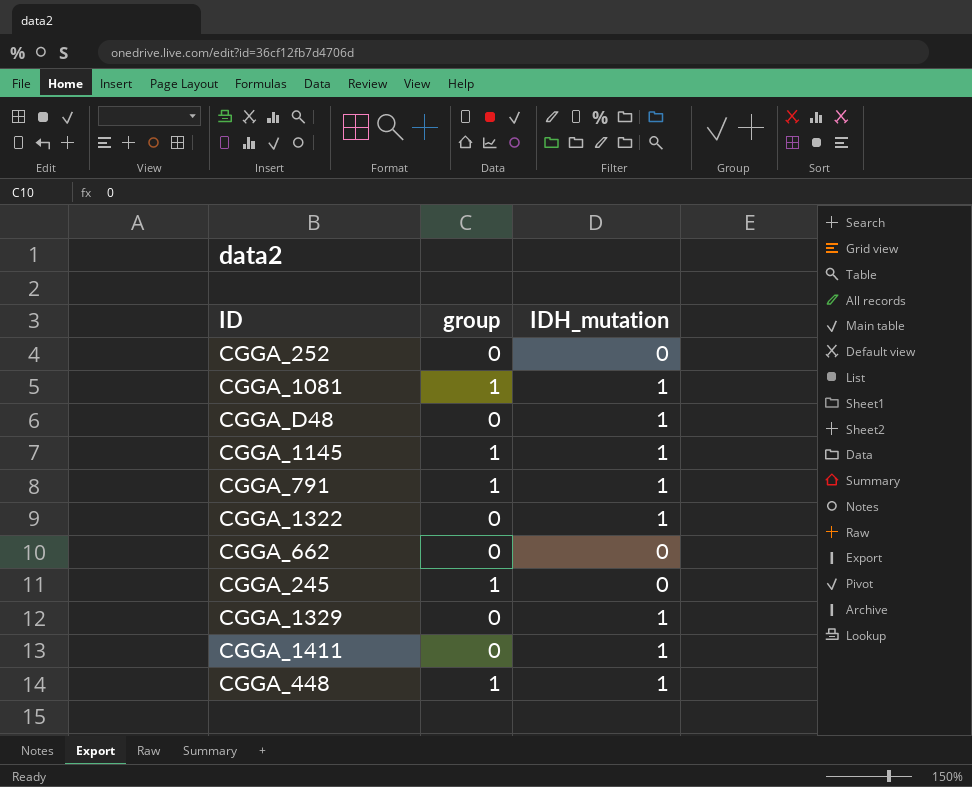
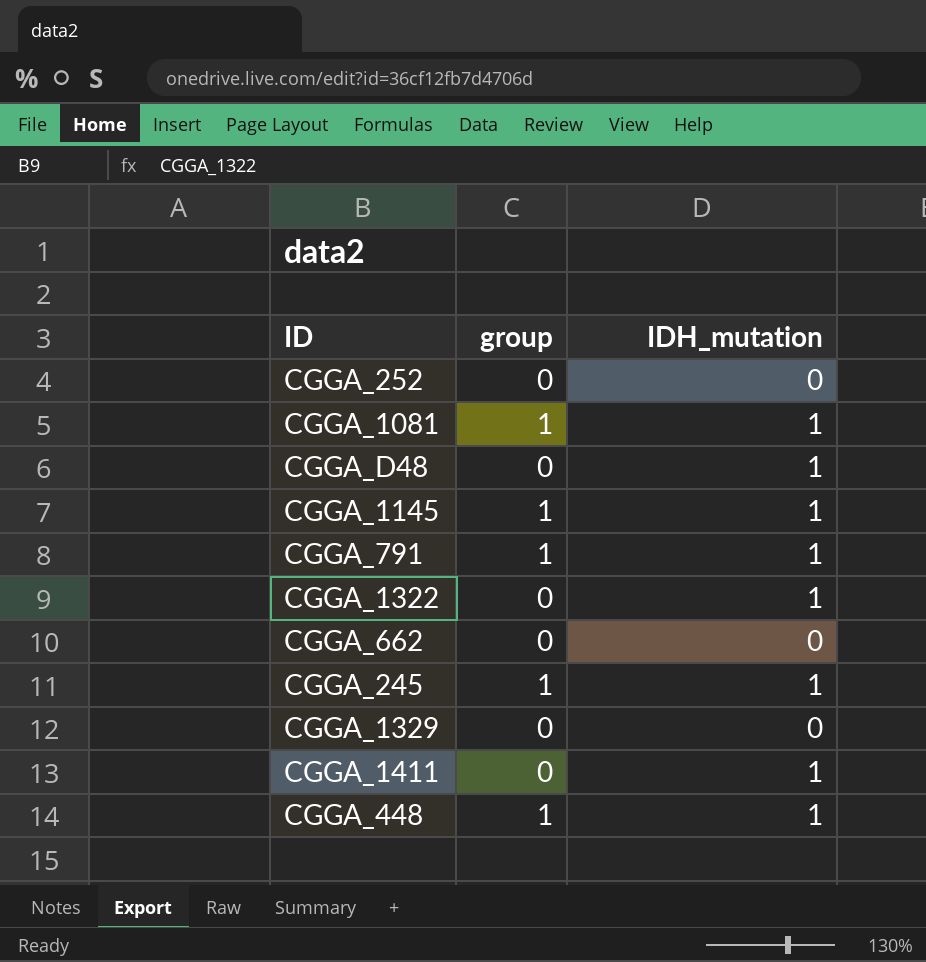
CGGA_245 | IDH_mutation: 0 -> 1
CGGA_1329 | IDH_mutation: 1 -> 0

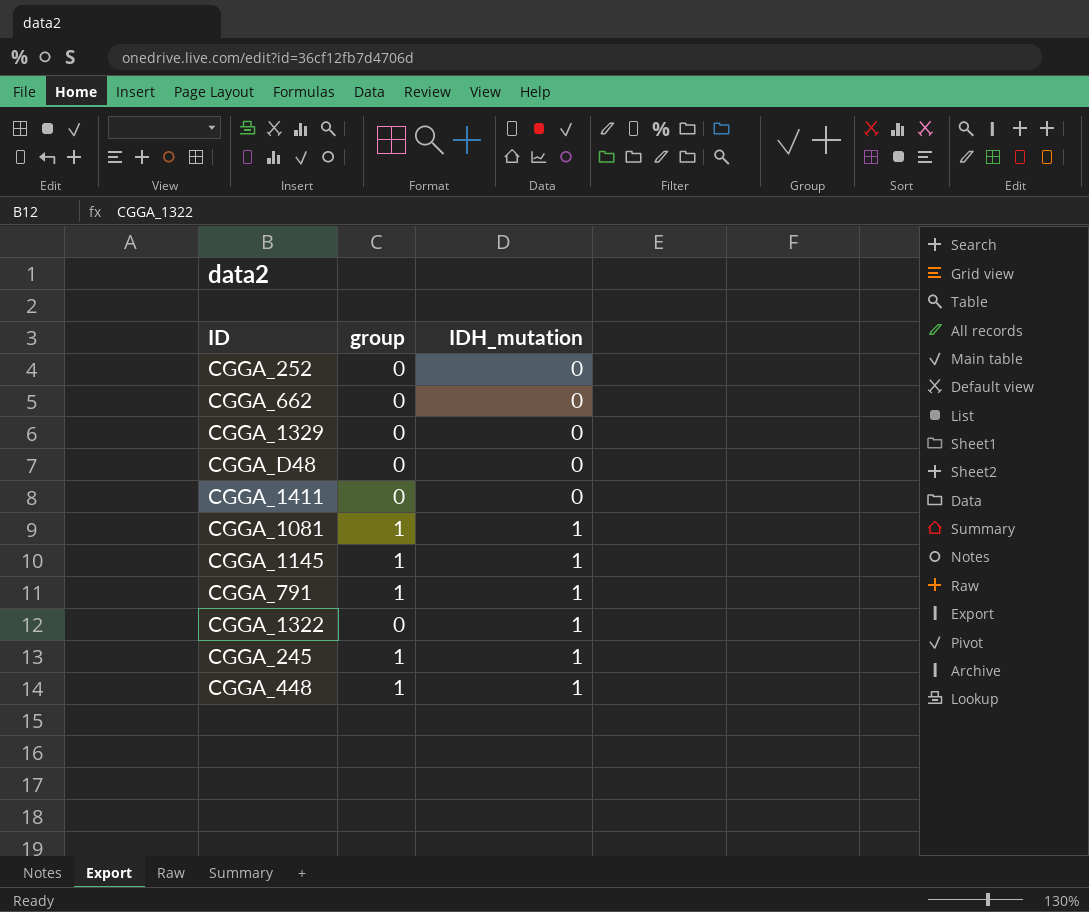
row order: none -> IDH_mutation ascending
CGGA_D48 | IDH_mutation: 1 -> 0
CGGA_1411 | IDH_mutation: 1 -> 0

